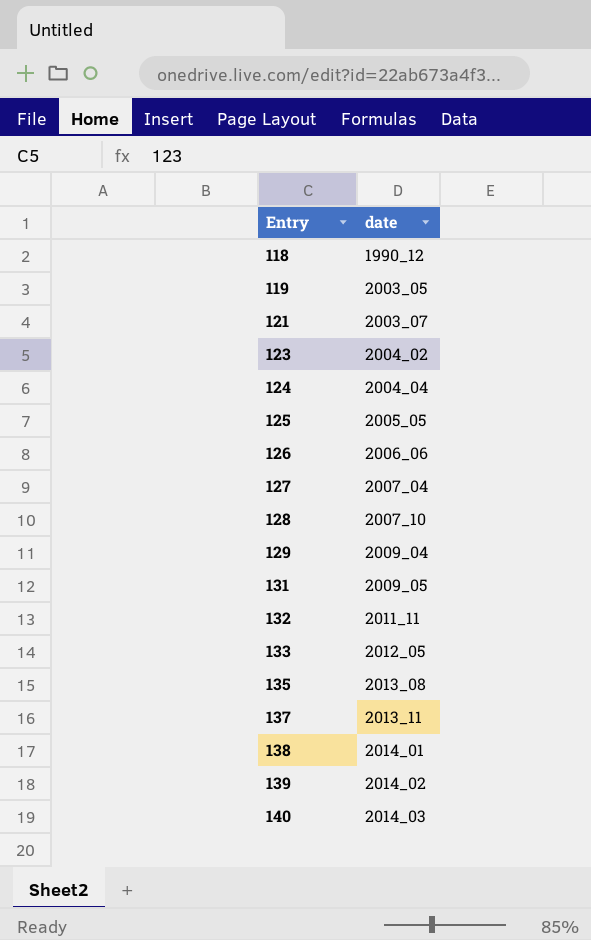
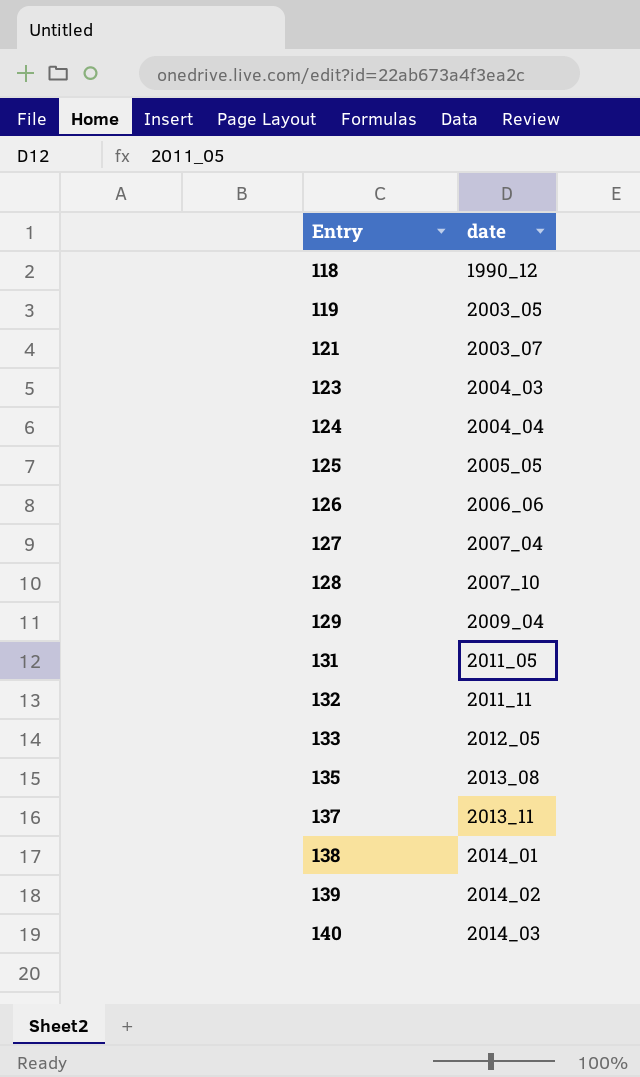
123 | date: 2004_02 -> 2004_03
131 | date: 2009_05 -> 2011_05

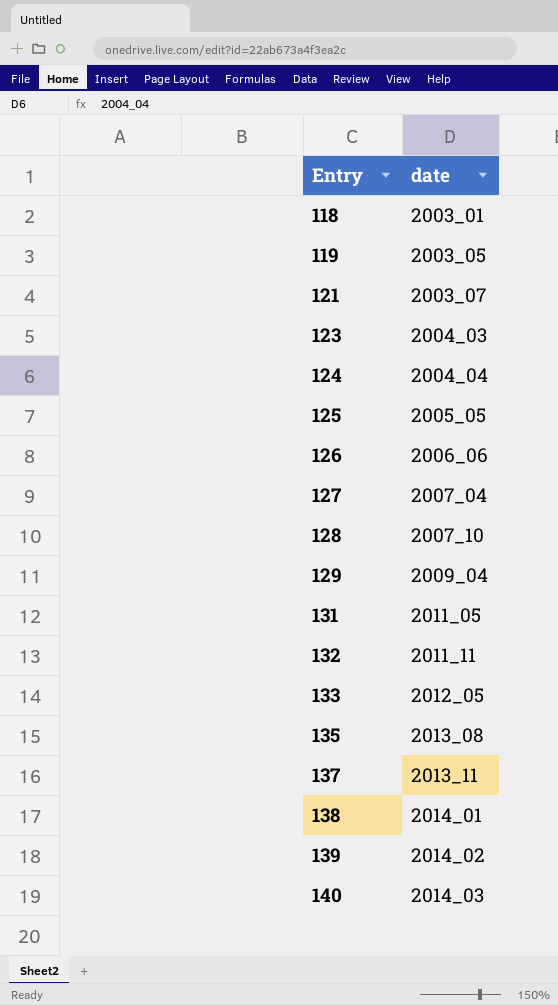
118 | date: 1990_12 -> 2003_01

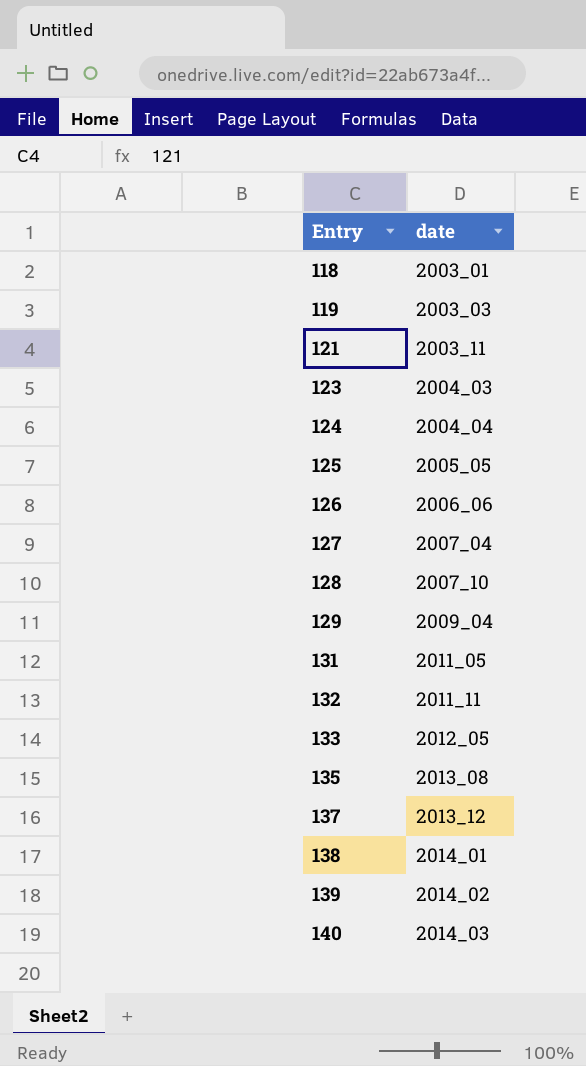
119 | date: 2003_05 -> 2003_03
121 | date: 2003_07 -> 2003_11
137 | date: 2013_11 -> 2013_12

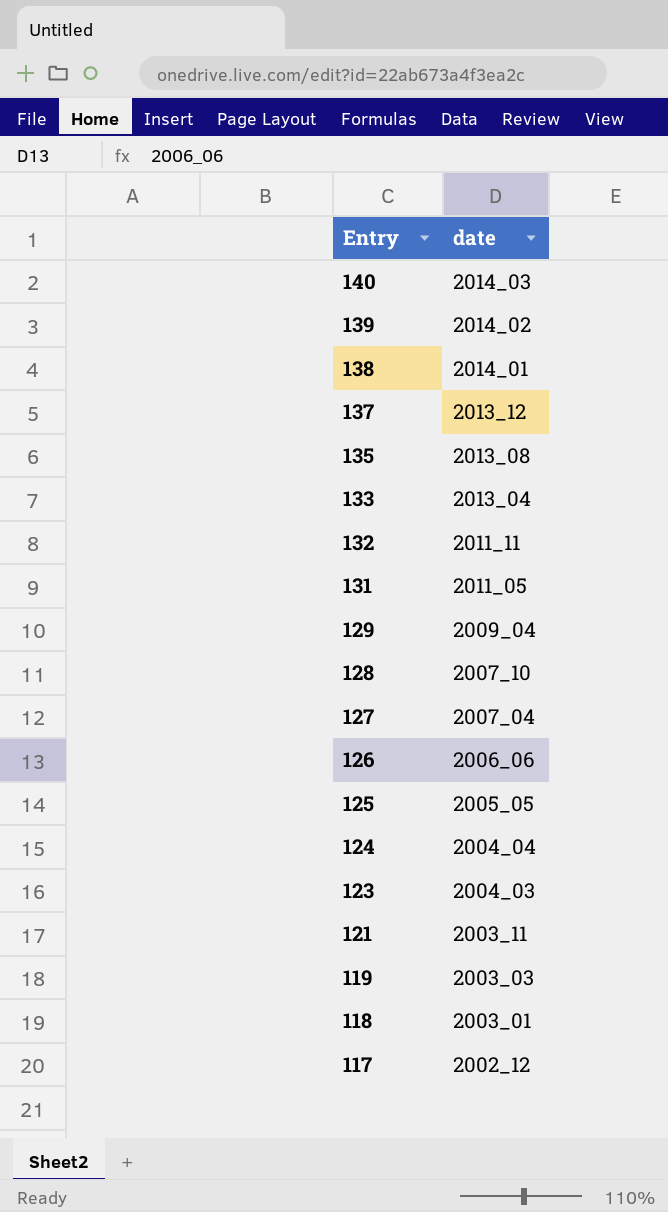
row order: Entry ascending -> Entry descending
133 | date: 2012_05 -> 2013_04
row 117: none -> 2002_12

